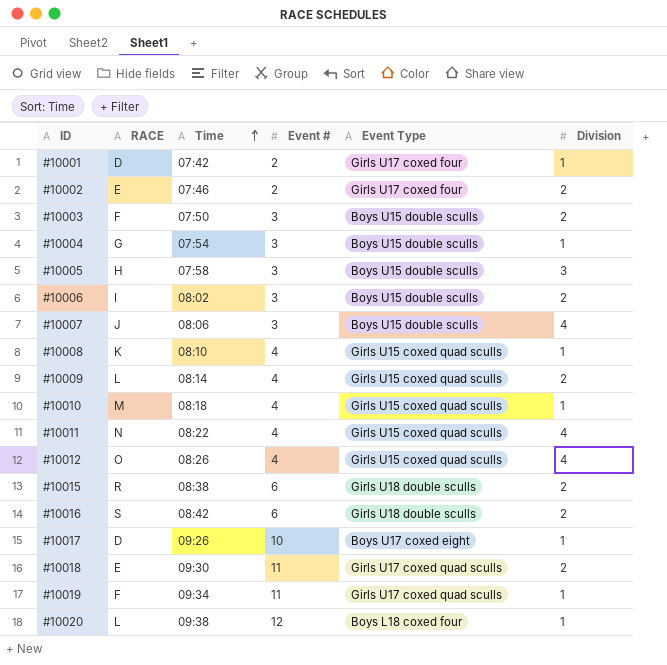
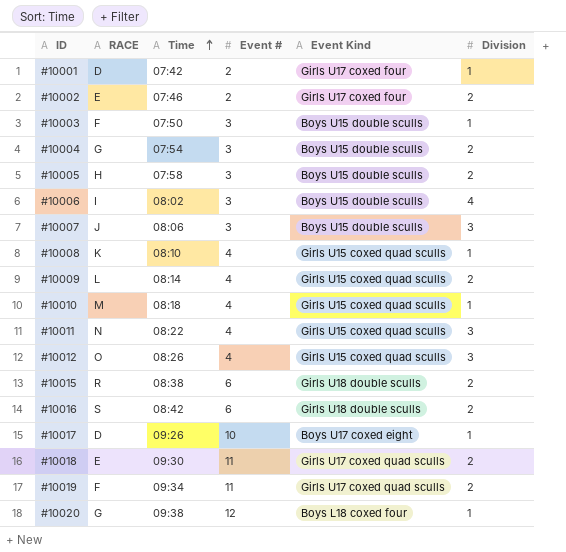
column name: Event Type -> Event Kind
#10003 | Division: 2 -> 1
#10004 | Division: 1 -> 2
#10005 | Division: 3 -> 2
#10006 | Division: 2 -> 4
#10007 | Division: 4 -> 3
#10011 | Division: 4 -> 3
#10012 | Division: 4 -> 3
#10019 | Division: 1 -> 2
#10020 | RACE: L -> G

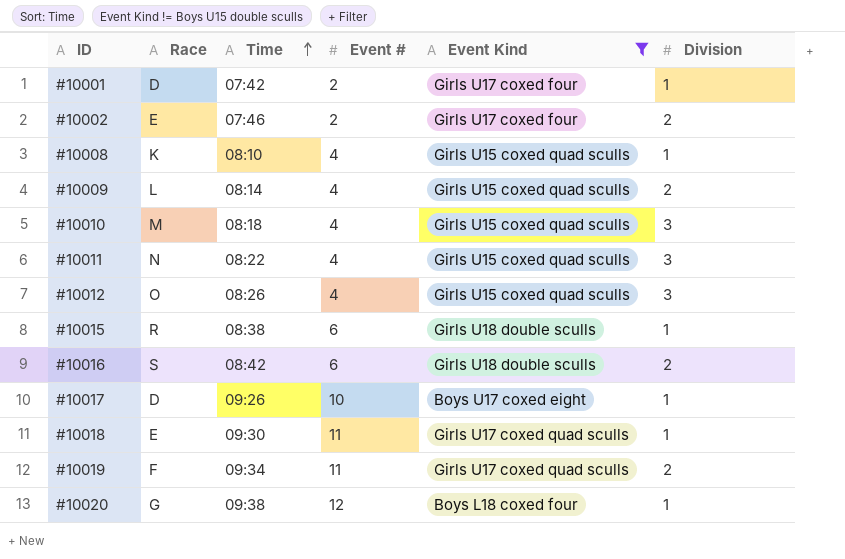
filter: none -> Event Kind != Boys U15 double sculls
column name: RACE -> Race
#10010 | Division: 1 -> 3
#10015 | Division: 2 -> 1
#10018 | Division: 2 -> 1

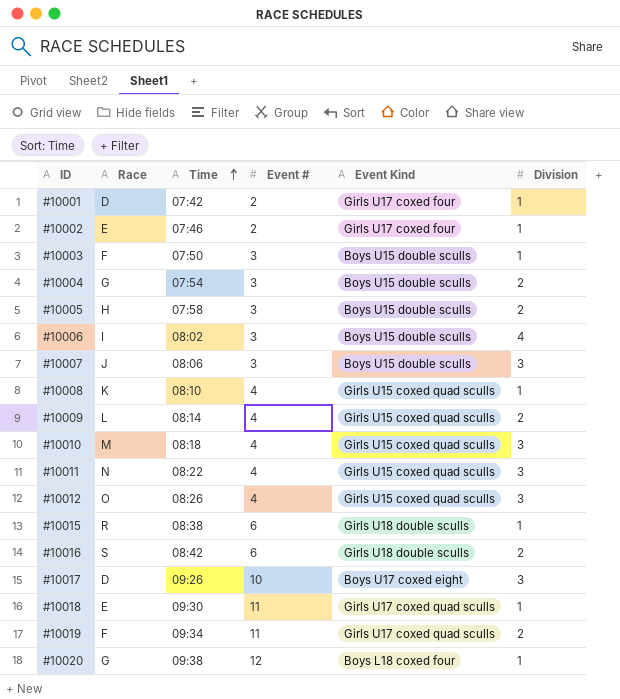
filter: Event Kind != Boys U15 double sculls -> none
#10002 | Division: 2 -> 1
#10017 | Division: 1 -> 3

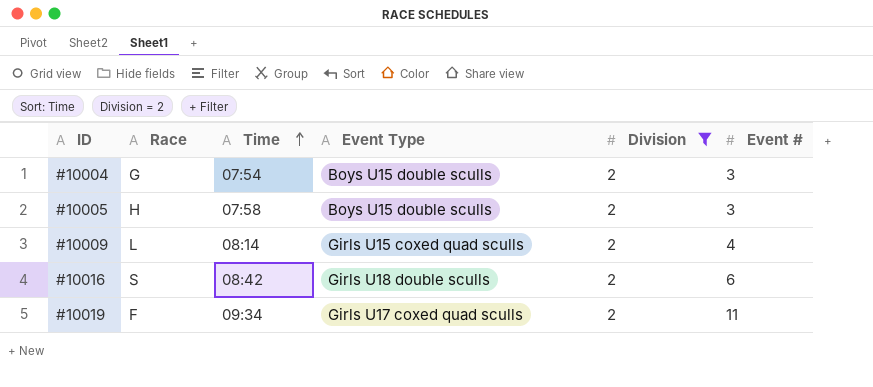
filter: none -> Division = 2
column name: Event Kind -> Event Type
column Event # | position: 4 -> 6

